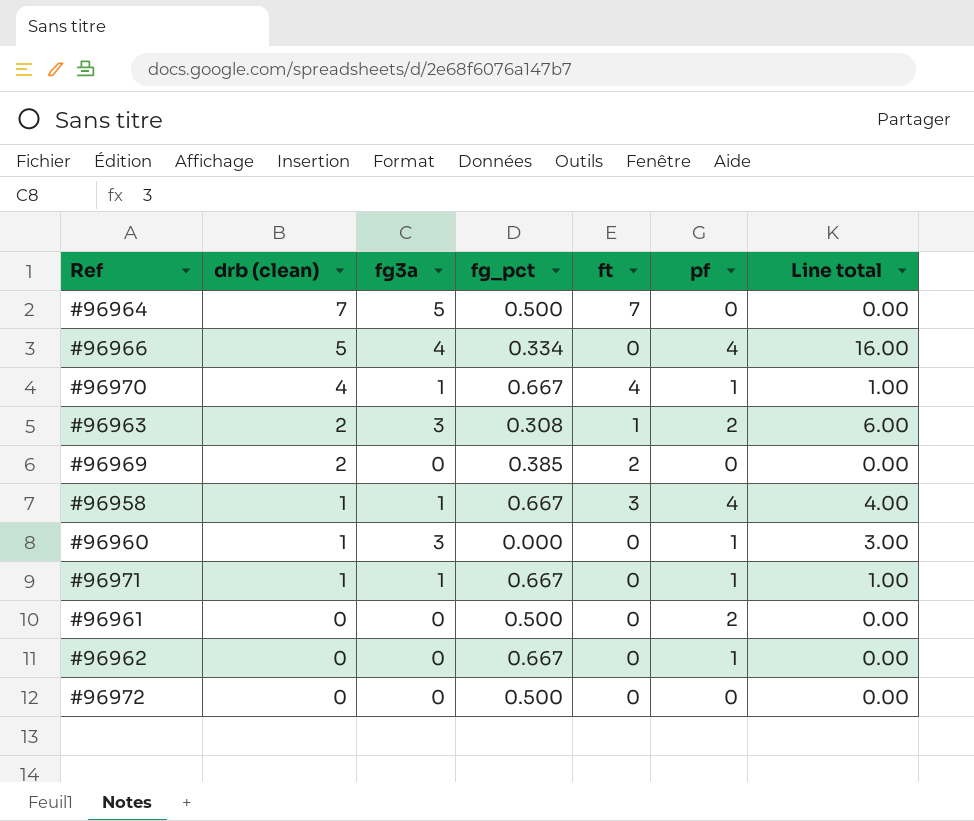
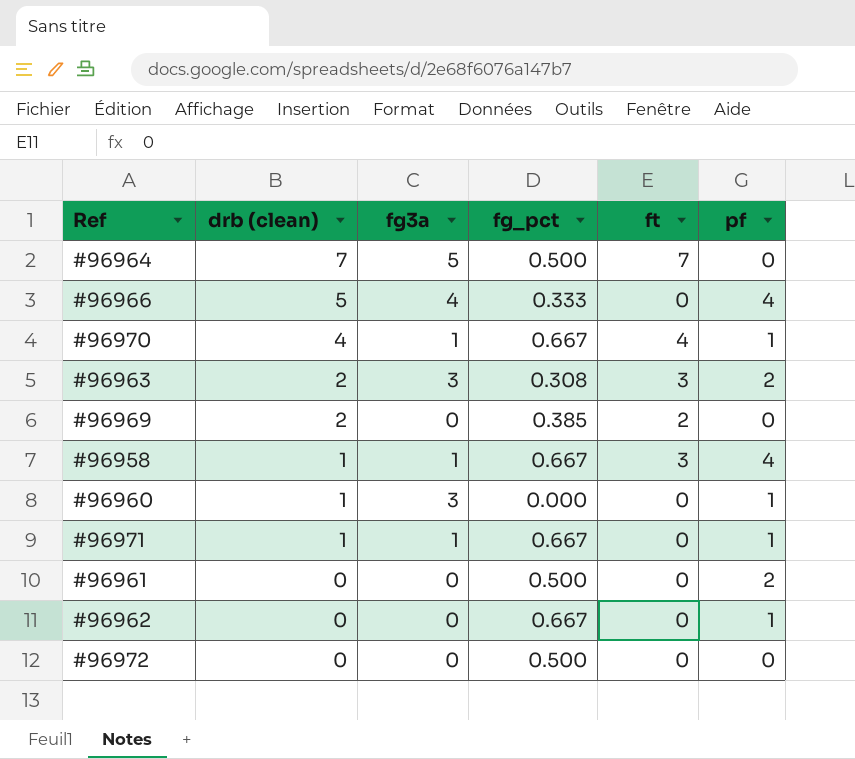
column Line total | formula: [fg3a] * [pf] -> none
#96966 | fg_pct: 0.334 -> 0.333
#96963 | ft: 1 -> 3

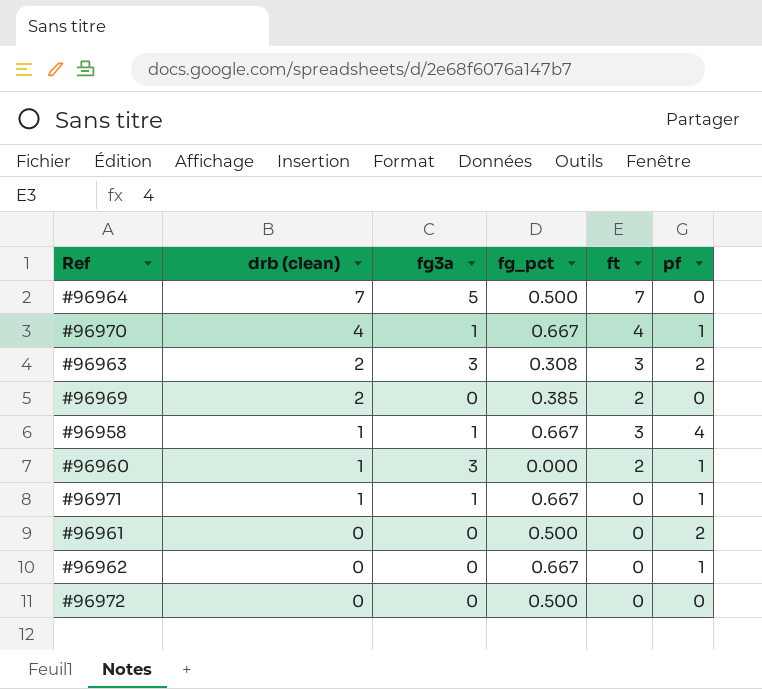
row #96966: 5 | 4 | 0.333 | 0 | 4 -> none
#96960 | ft: 0 -> 2

